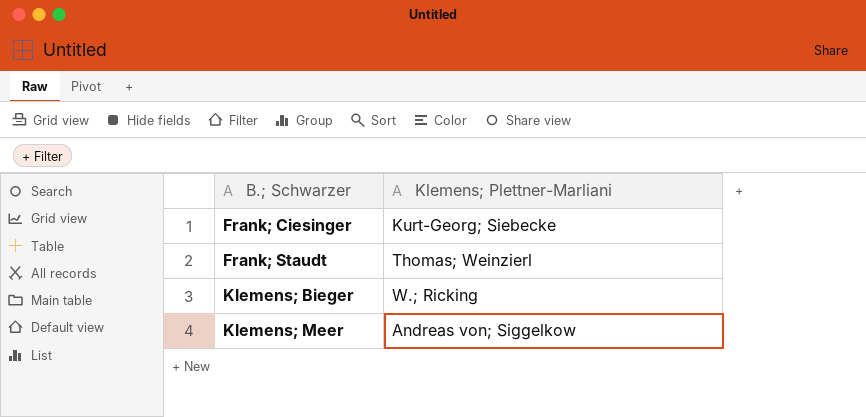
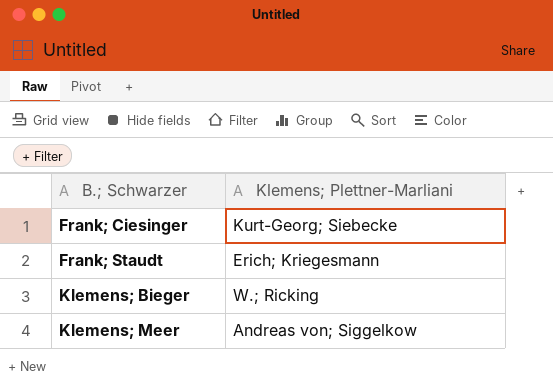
Frank; Staudt | Klemens; Plettner-Marliani: Thomas; Weinzierl -> Erich; Kriegesmann

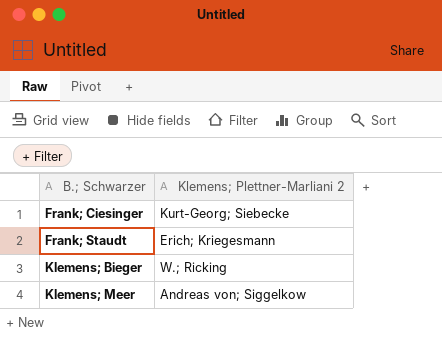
column name: Klemens; Plettner-Marliani -> Klemens; Plettner-Marliani 2

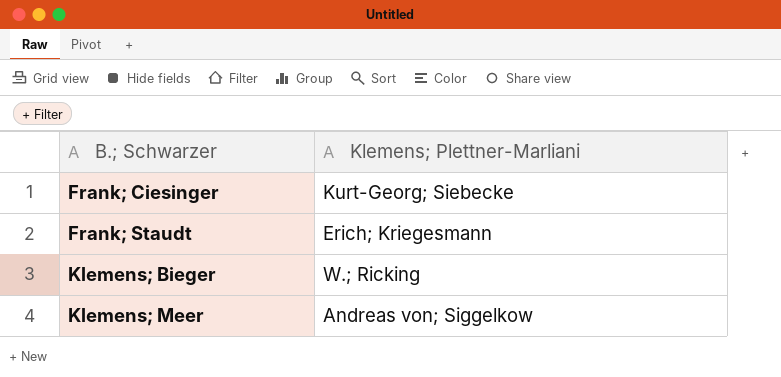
column name: Klemens; Plettner-Marliani 2 -> Klemens; Plettner-Marliani

